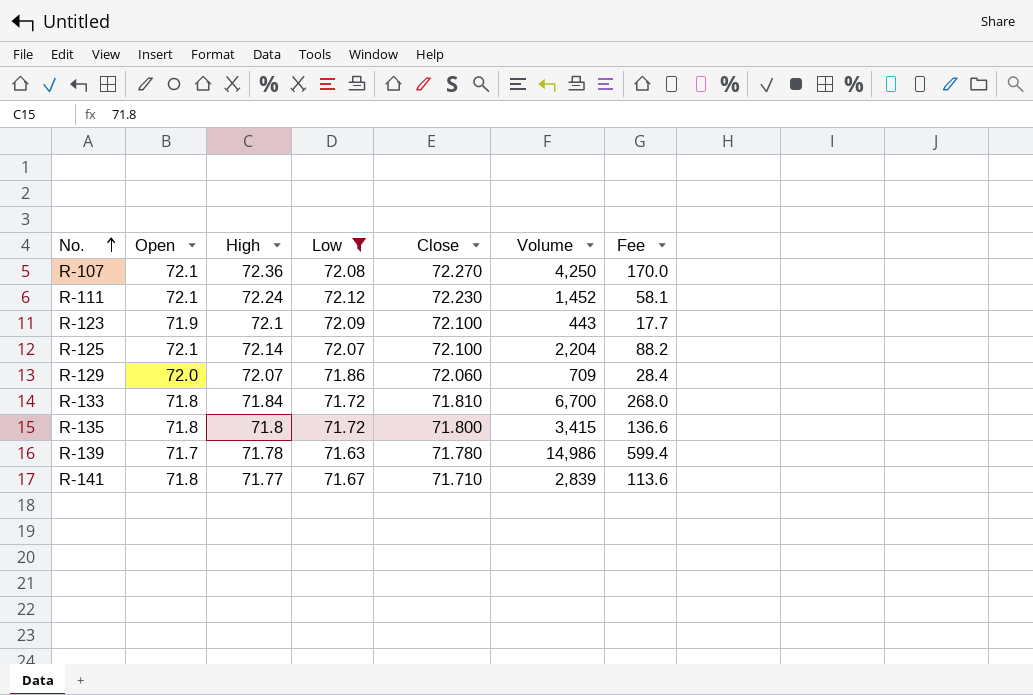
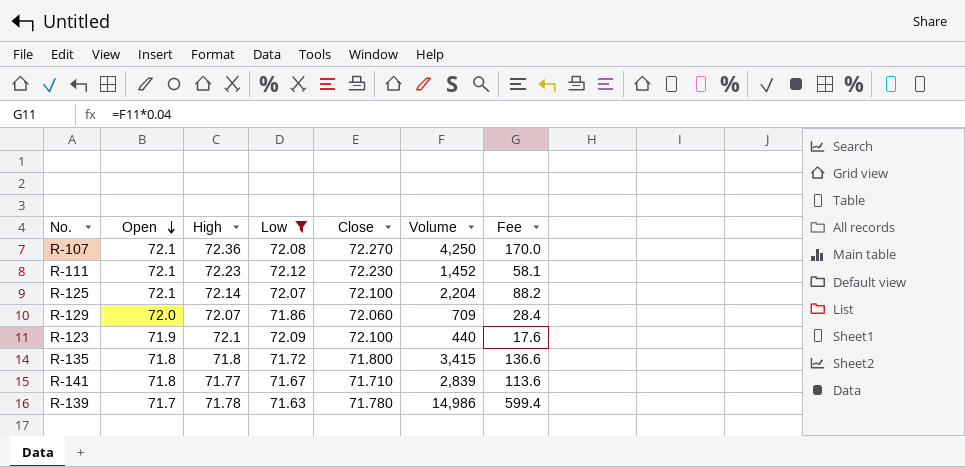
row order: No. ascending -> Open descending
row R-133: 71.8 | 71.84 | 71.72 | 71.810 | 6,700 | 268.0 -> none
R-111 | High: 72.24 -> 72.23
R-123 | Volume: 443 -> 440
R-123 | Fee: 17.7 -> 17.6

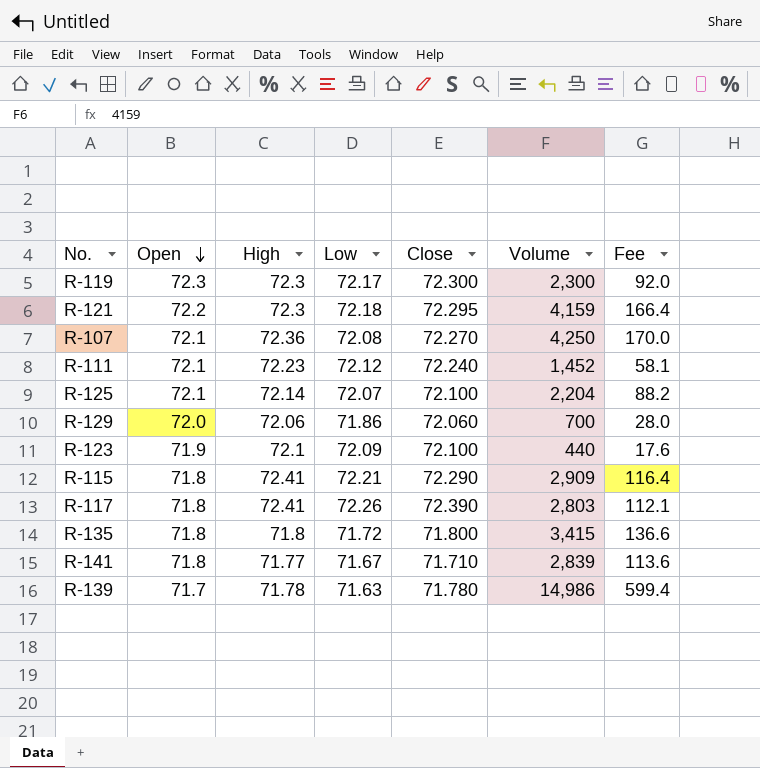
filter: Low <= 72.12 -> none
R-111 | Close: 72.230 -> 72.240
R-129 | High: 72.07 -> 72.06
R-129 | Volume: 709 -> 700
R-129 | Fee: 28.4 -> 28.0

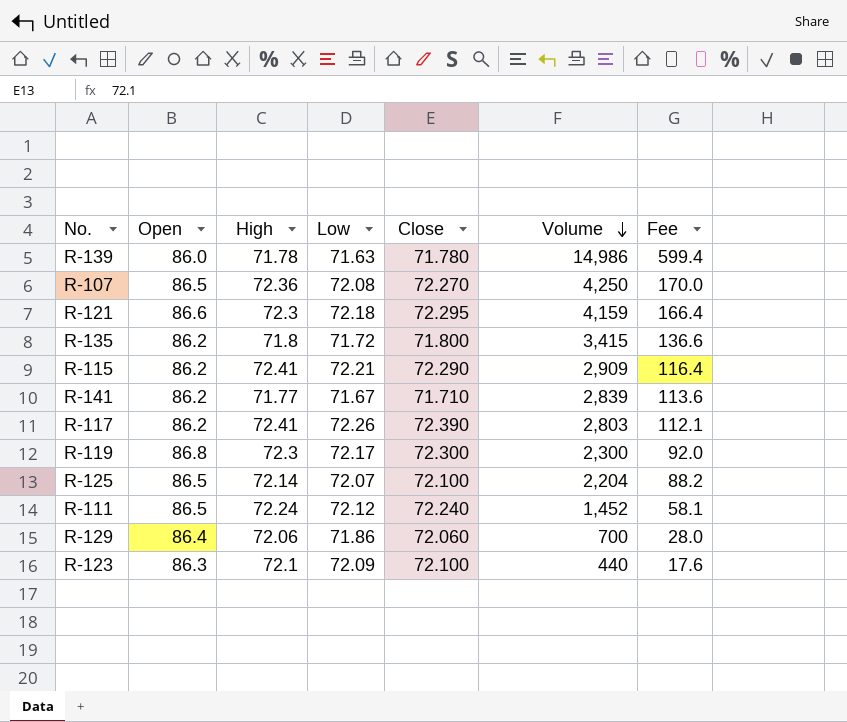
row order: Open descending -> Volume descending
R-139 | Open: 71.7 -> 86.0
R-107 | Open: 72.1 -> 86.5
R-121 | Open: 72.2 -> 86.6
R-135 | Open: 71.8 -> 86.2
R-115 | Open: 71.8 -> 86.2
R-141 | Open: 71.8 -> 86.2
R-117 | Open: 71.8 -> 86.2
R-119 | Open: 72.3 -> 86.8
R-125 | Open: 72.1 -> 86.5
R-111 | Open: 72.1 -> 86.5
R-111 | High: 72.23 -> 72.24
R-129 | Open: 72.0 -> 86.4
R-123 | Open: 71.9 -> 86.3

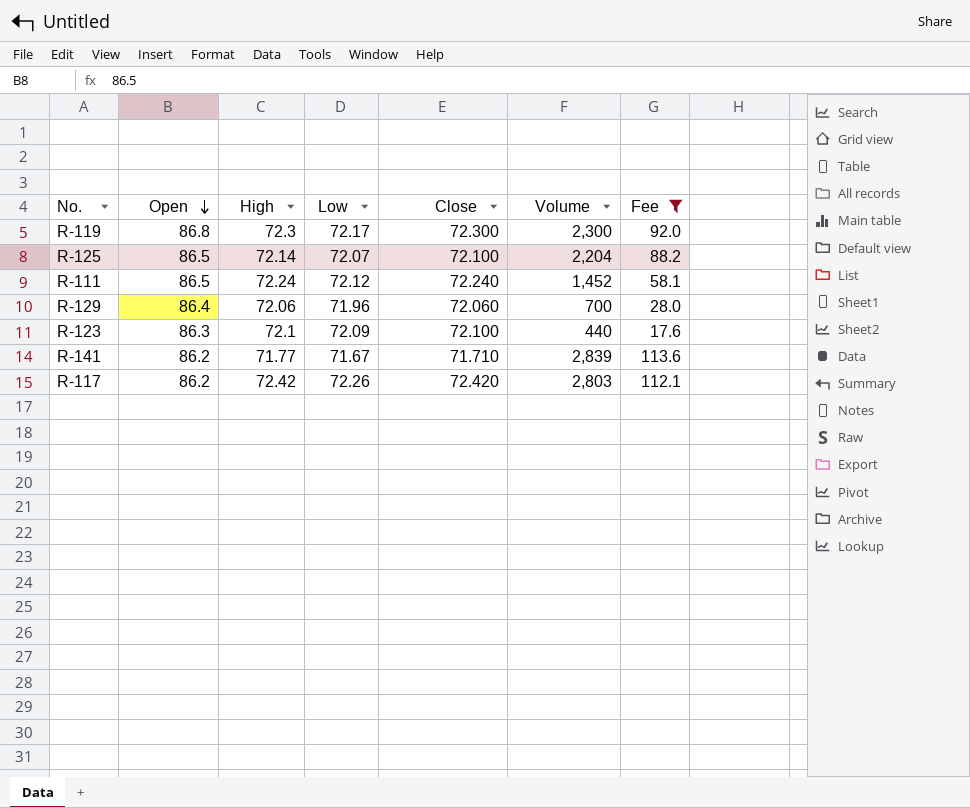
filter: none -> Fee <= 113.6
row order: Volume descending -> Open descending
R-129 | Low: 71.86 -> 71.96
R-117 | High: 72.41 -> 72.42
R-117 | Close: 72.390 -> 72.420

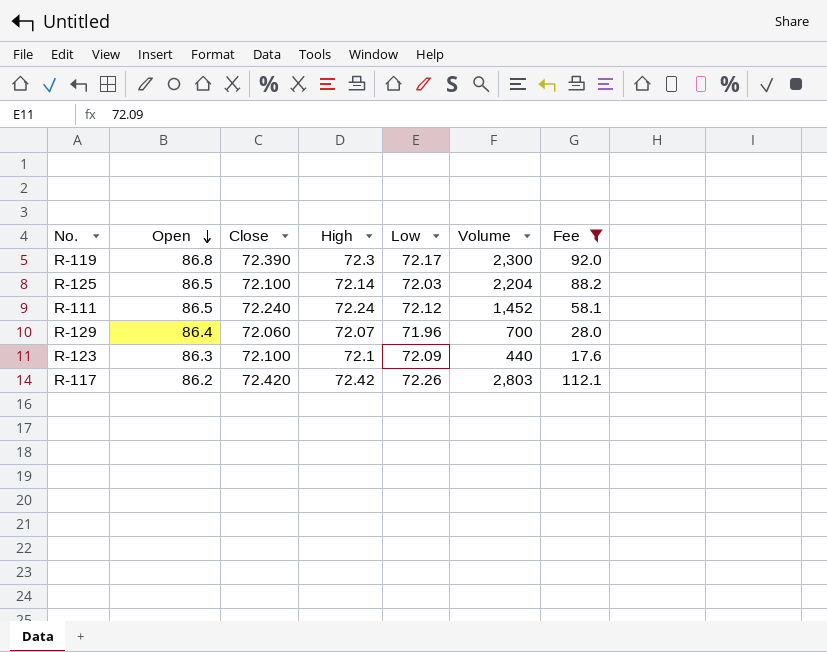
column Close | position: 5 -> 3
row R-141: 86.2 | 71.77 | 71.67 | 71.710 | 2,839 | 113.6 -> none
R-119 | Close: 72.300 -> 72.390
R-125 | Low: 72.07 -> 72.03
R-129 | High: 72.06 -> 72.07

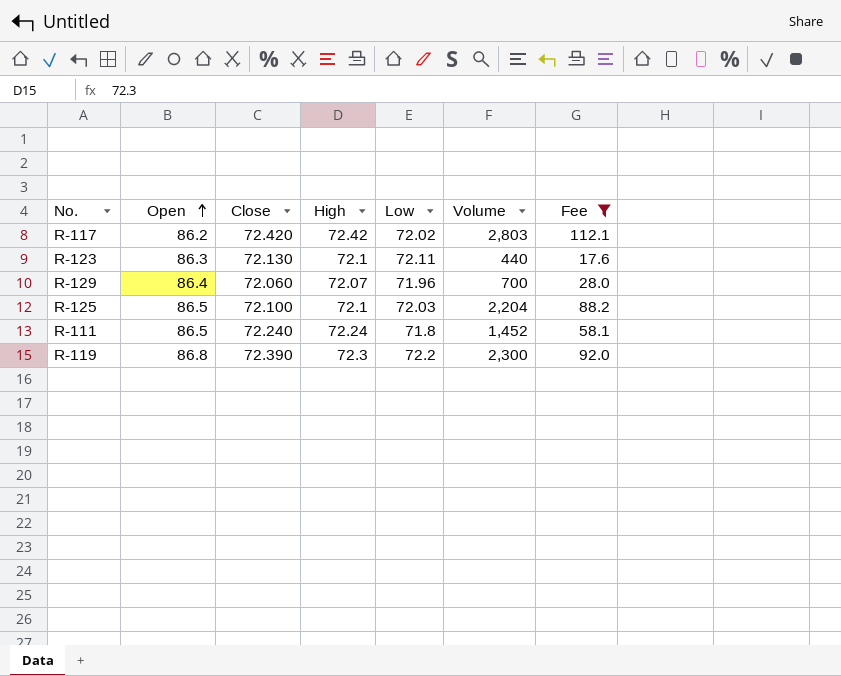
row order: Open descending -> Open ascending
R-117 | Low: 72.26 -> 72.02
R-123 | Close: 72.100 -> 72.130
R-123 | Low: 72.09 -> 72.11
R-125 | High: 72.14 -> 72.1
R-111 | Low: 72.12 -> 71.8
R-119 | Low: 72.17 -> 72.2

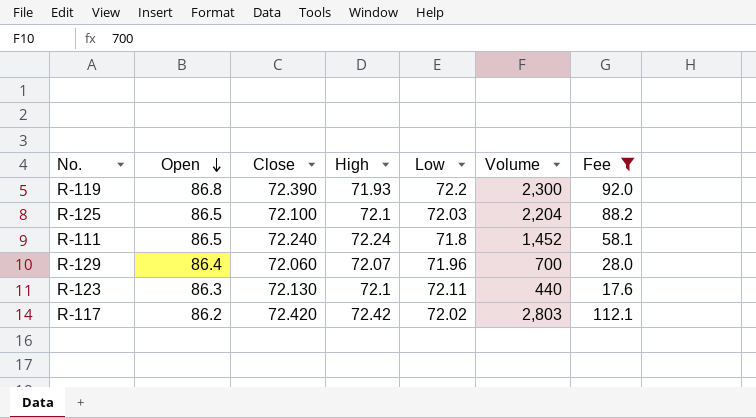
row order: Open ascending -> Open descending
R-119 | High: 72.3 -> 71.93

